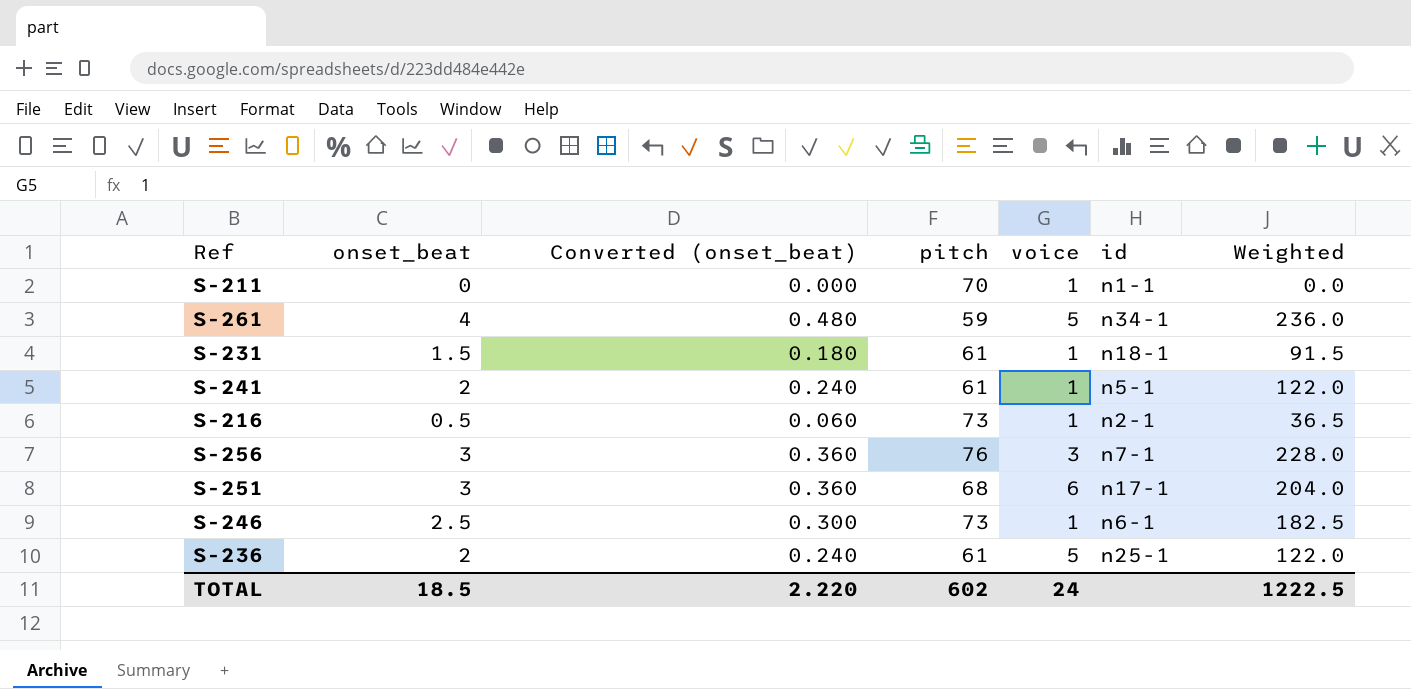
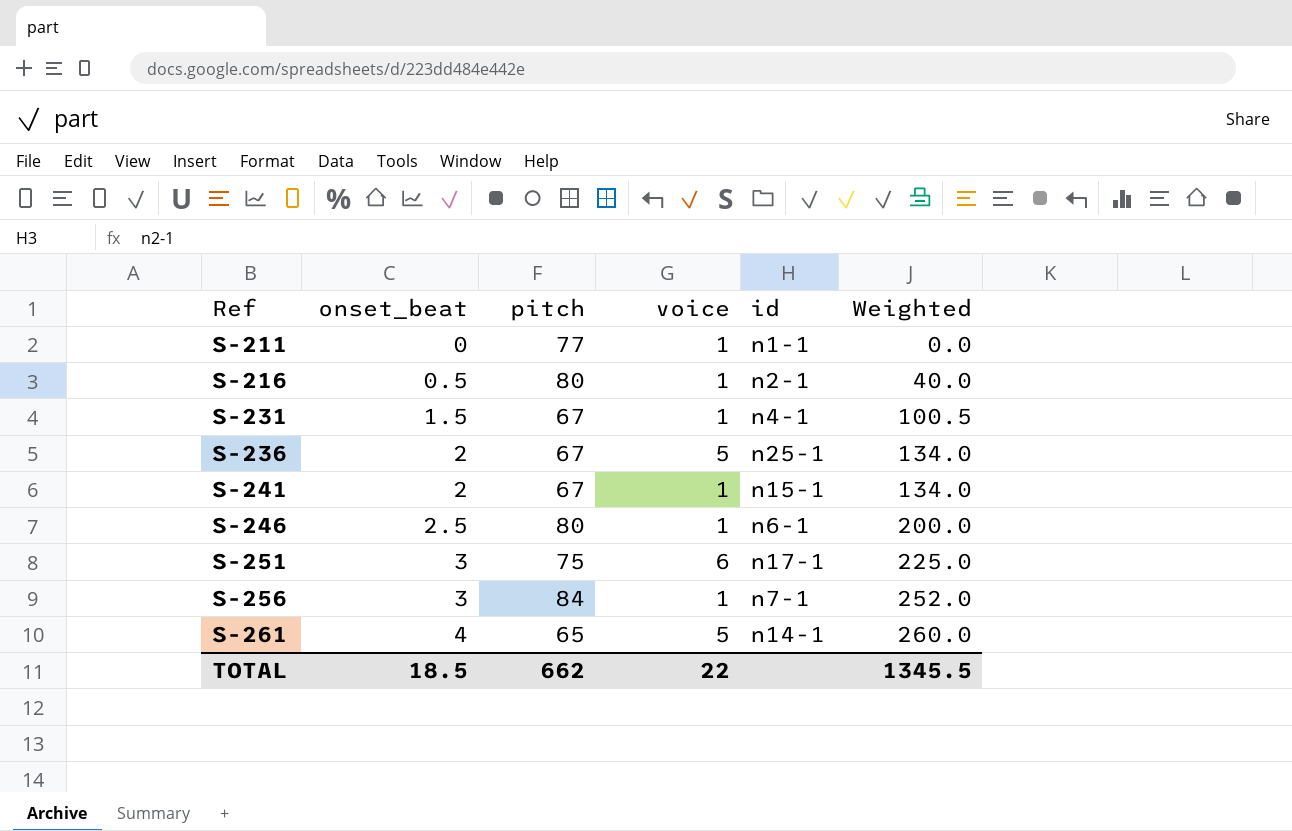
row order: none -> Ref ascending
column Converted (onset_beat) | formula: [onset_beat] * 0.12 -> none
S-211 | pitch: 70 -> 77
S-216 | pitch: 73 -> 80
S-216 | Weighted: 36.5 -> 40.0
S-231 | pitch: 61 -> 67
S-231 | id: n18-1 -> n4-1
S-231 | Weighted: 91.5 -> 100.5
S-236 | pitch: 61 -> 67
S-236 | Weighted: 122.0 -> 134.0
S-241 | pitch: 61 -> 67
S-241 | id: n5-1 -> n15-1
S-241 | Weighted: 122.0 -> 134.0
S-246 | pitch: 73 -> 80
S-246 | Weighted: 182.5 -> 200.0
S-251 | pitch: 68 -> 75
S-251 | Weighted: 204.0 -> 225.0
S-256 | pitch: 76 -> 84
S-256 | voice: 3 -> 1
S-256 | Weighted: 228.0 -> 252.0
S-261 | pitch: 59 -> 65
S-261 | id: n34-1 -> n14-1
S-261 | Weighted: 236.0 -> 260.0
TOTAL | pitch: 602 -> 662
TOTAL | voice: 24 -> 22
TOTAL | Weighted: 1222.5 -> 1345.5

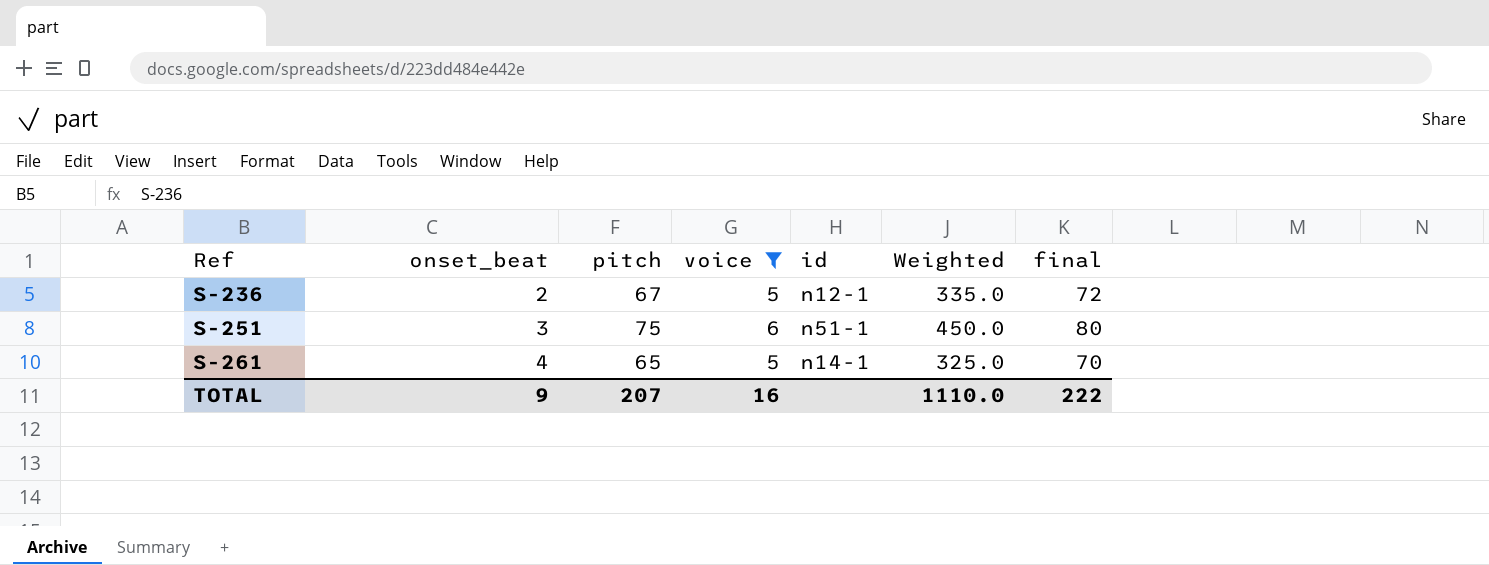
filter: none -> voice != 1
column Weighted | formula: [onset_beat] * [pitch] -> [pitch] * [voice]
column final | formula: none -> [pitch] + 5
S-236 | id: n25-1 -> n12-1
S-251 | id: n17-1 -> n51-1
TOTAL | onset_beat: 18.5 -> 9
TOTAL | pitch: 662 -> 207
TOTAL | voice: 22 -> 16
TOTAL | Weighted: 1345.5 -> 1110.0

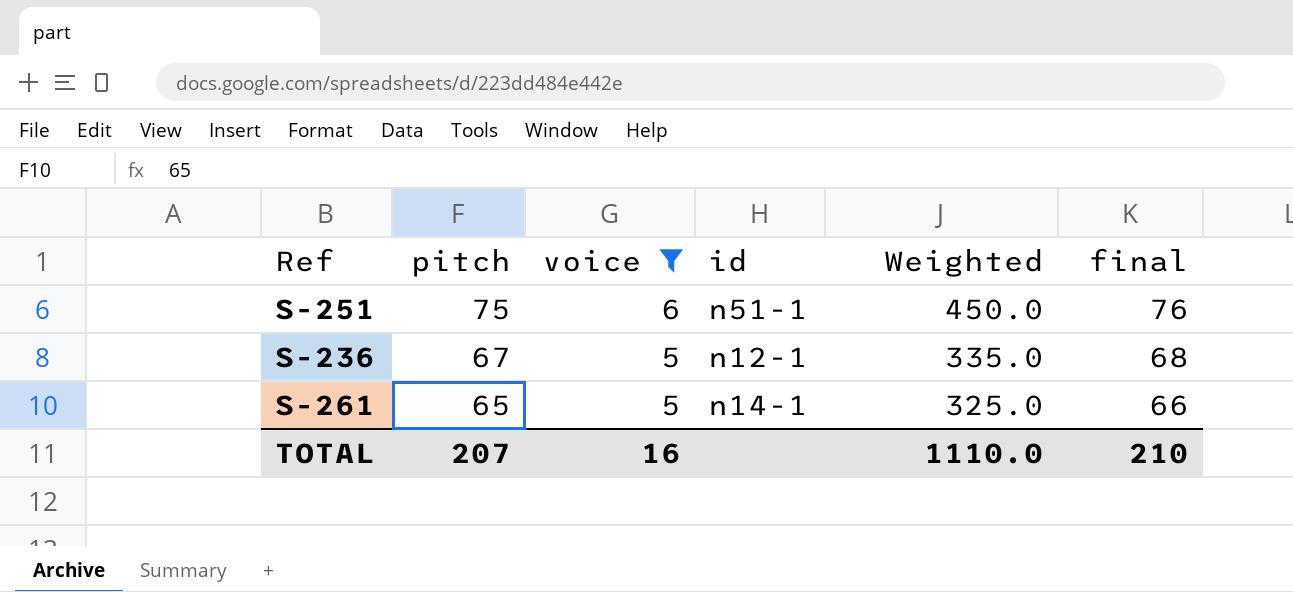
row order: Ref ascending -> pitch descending
column onset_beat | position: 2 -> none
column final | formula: [pitch] + 5 -> [pitch] + 1
TOTAL | final: 222 -> 210

